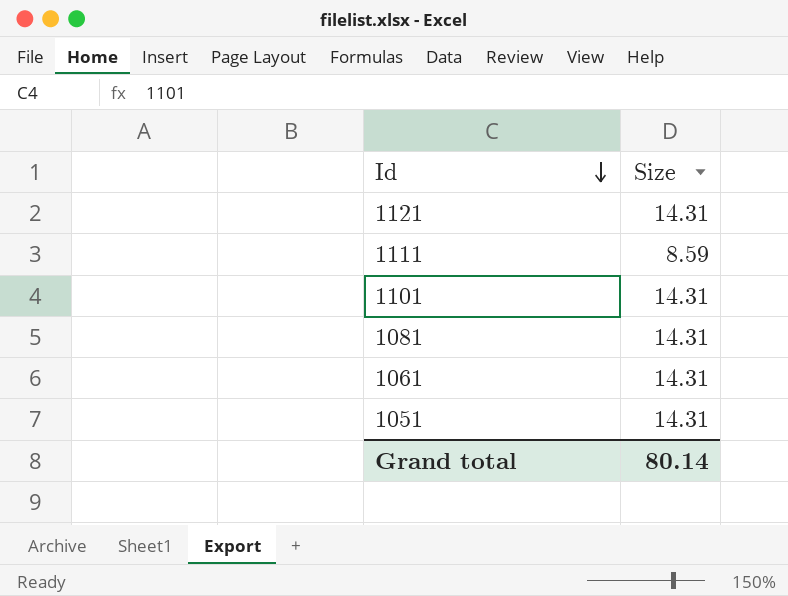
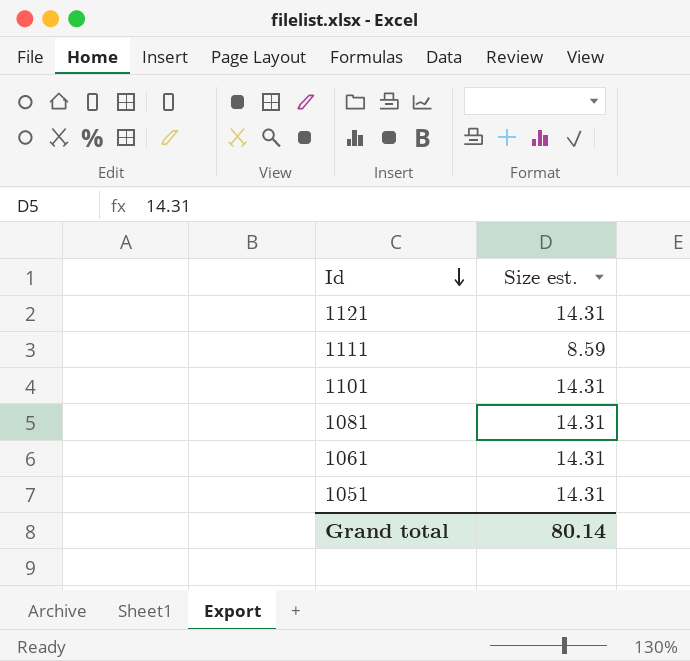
column name: Size -> Size est.

